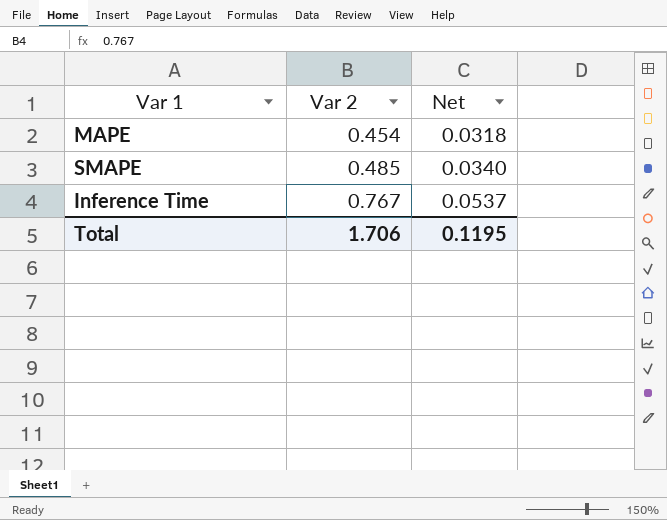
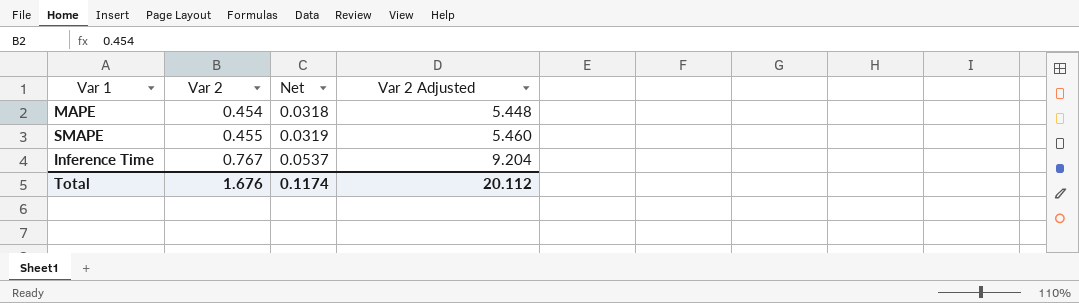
column Var 2 Adjusted | formula: none -> [Var 2] * 12
SMAPE | Var 2: 0.485 -> 0.455
SMAPE | Net: 0.0340 -> 0.0319
Total | Var 2: 1.706 -> 1.676
Total | Net: 0.1195 -> 0.1174

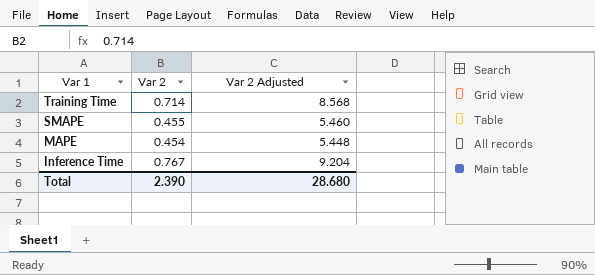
row order: Var 2 ascending -> Var 1 descending
column Net | formula: [Var 2] * 0.07 -> none
row Training Time: none -> 0.714 | 8.568
Total | Var 2: 1.676 -> 2.390
Total | Var 2 Adjusted: 20.112 -> 28.680

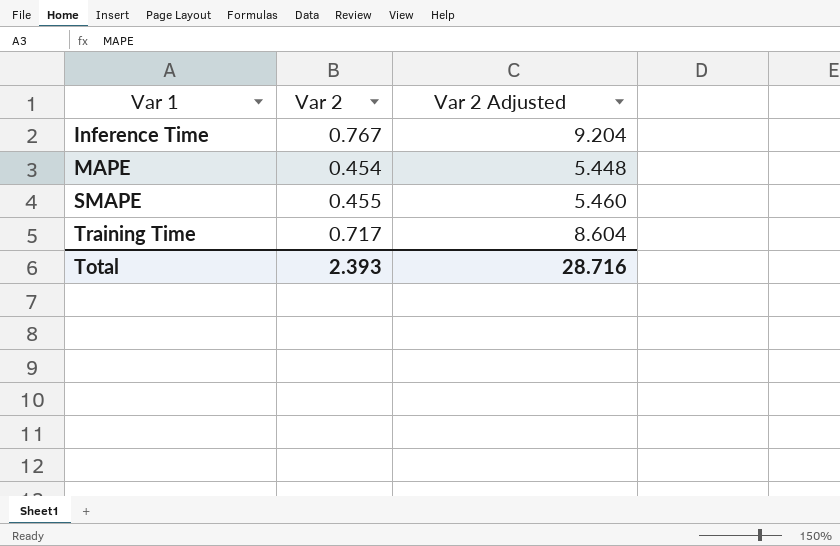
row order: Var 1 descending -> Var 1 ascending
Training Time | Var 2: 0.714 -> 0.717
Training Time | Var 2 Adjusted: 8.568 -> 8.604
Total | Var 2: 2.390 -> 2.393
Total | Var 2 Adjusted: 28.680 -> 28.716

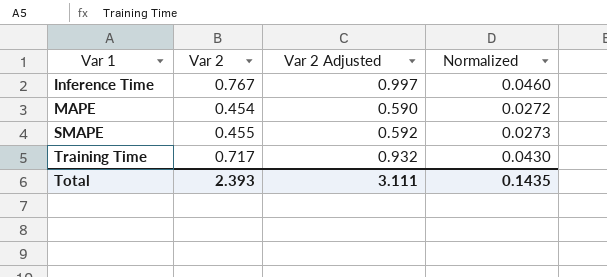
column Var 2 Adjusted | formula: [Var 2] * 12 -> [Var 2] * 1.3
column Normalized | formula: none -> [Var 2] * 0.06
Total | Var 2 Adjusted: 28.716 -> 3.111

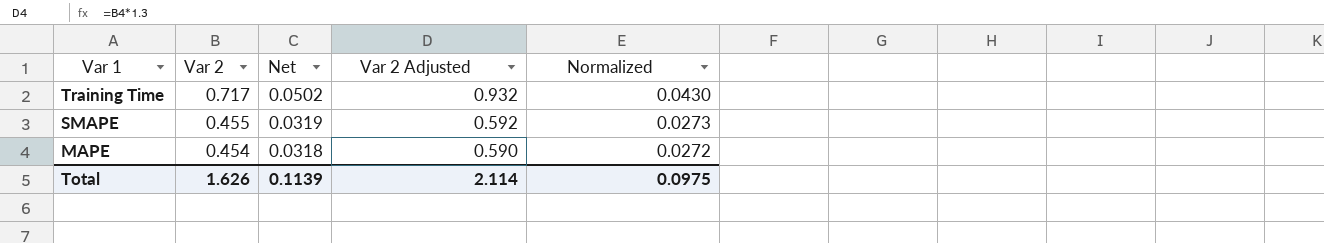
row order: Var 1 ascending -> Var 1 descending
column Net | formula: none -> [Var 2] * 0.07
row Inference Time: 0.767 | 0.997 | 0.0460 -> none
Total | Var 2: 2.393 -> 1.626
Total | Var 2 Adjusted: 3.111 -> 2.114
Total | Normalized: 0.1435 -> 0.0975

